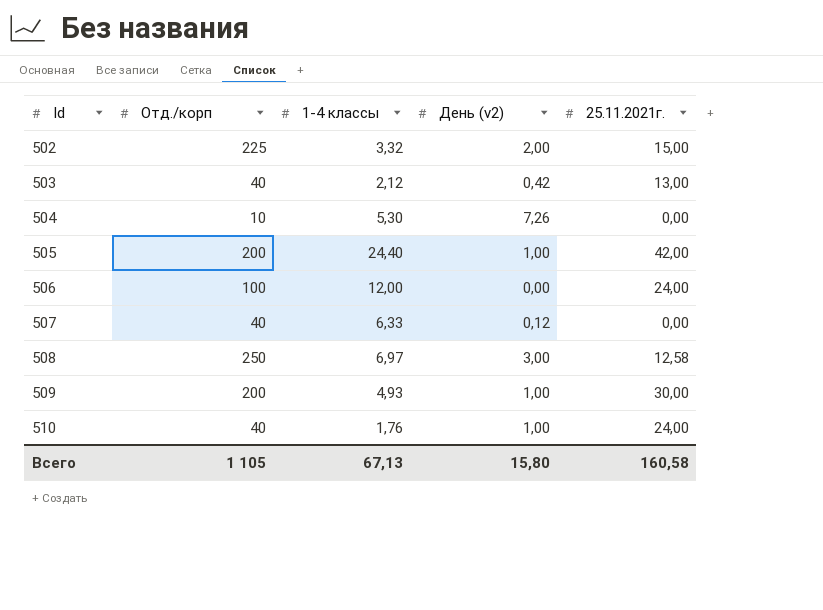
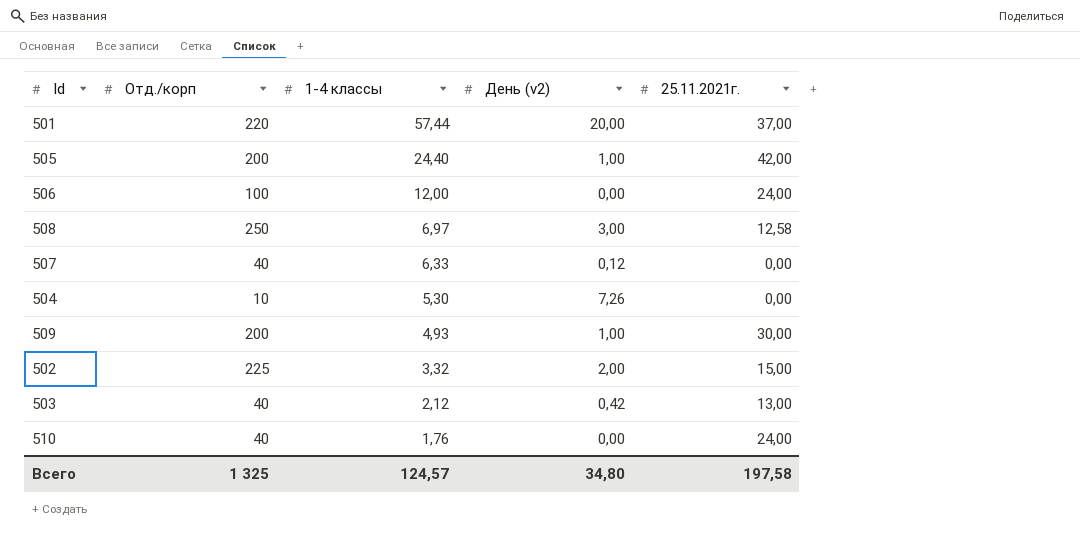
row order: Id ascending -> 1-4 классы descending
row 501: none -> 220 | 57,44 | 20,00 | 37,00
510 | День (v2): 1,00 -> 0,00
Всего | Отд./корп: 1 105 -> 1 325
Всего | 1-4 классы: 67,13 -> 124,57
Всего | День (v2): 15,80 -> 34,80
Всего | 25.11.2021г.: 160,58 -> 197,58

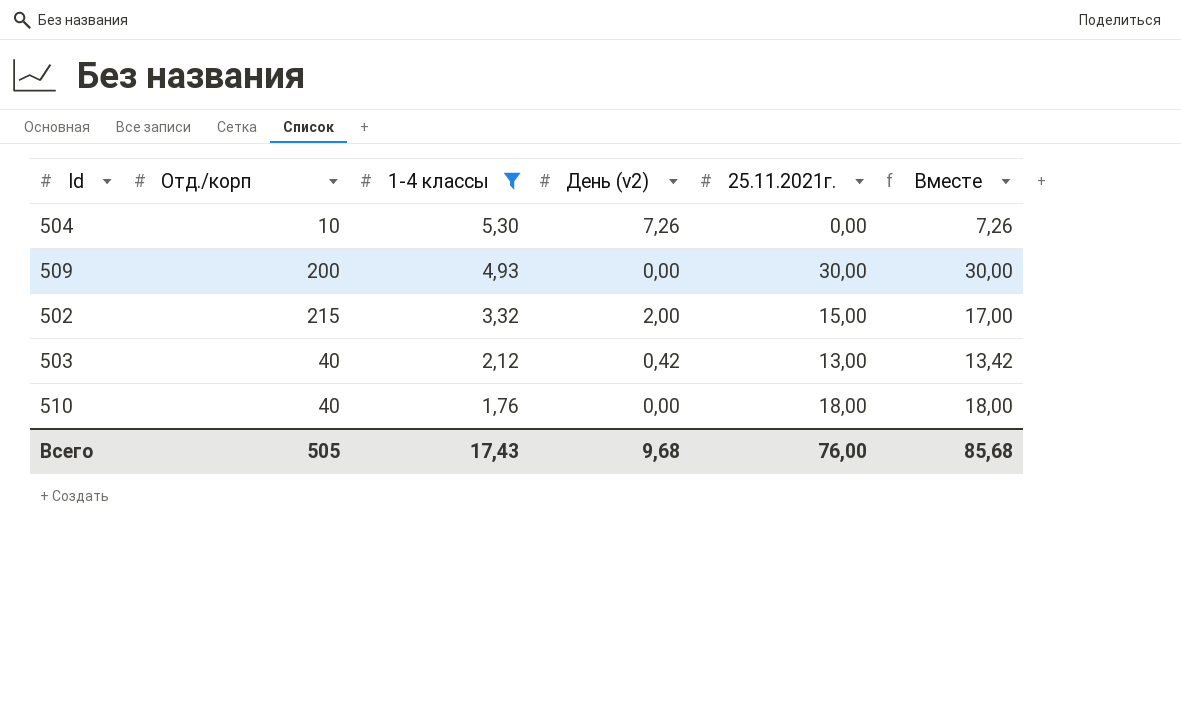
filter: none -> 1-4 классы <= 5,30
column Вместе | formula: none -> [День (v2)] + [25.11.2021г.]
509 | День (v2): 1,00 -> 0,00
502 | Отд./корп: 225 -> 215
510 | 25.11.2021г.: 24,00 -> 18,00
Всего | Отд./корп: 1 325 -> 505
Всего | 1-4 классы: 124,57 -> 17,43
Всего | День (v2): 34,80 -> 9,68
Всего | 25.11.2021г.: 197,58 -> 76,00

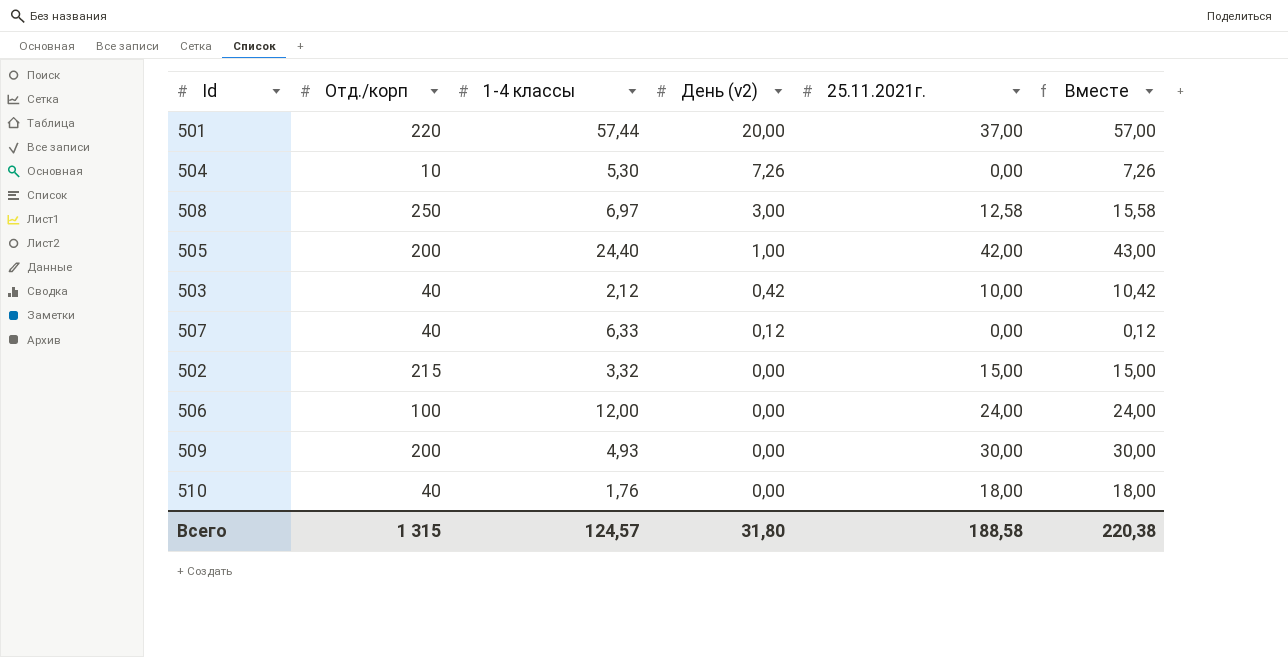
filter: 1-4 классы <= 5,30 -> none
row order: 1-4 классы descending -> День (v2) descending
503 | 25.11.2021г.: 13,00 -> 10,00
503 | Вместе: 13,42 -> 10,42
502 | День (v2): 2,00 -> 0,00
502 | Вместе: 17,00 -> 15,00
Всего | Отд./корп: 505 -> 1 315
Всего | 1-4 классы: 17,43 -> 124,57
Всего | День (v2): 9,68 -> 31,80
Всего | 25.11.2021г.: 76,00 -> 188,58
Всего | Вместе: 85,68 -> 220,38

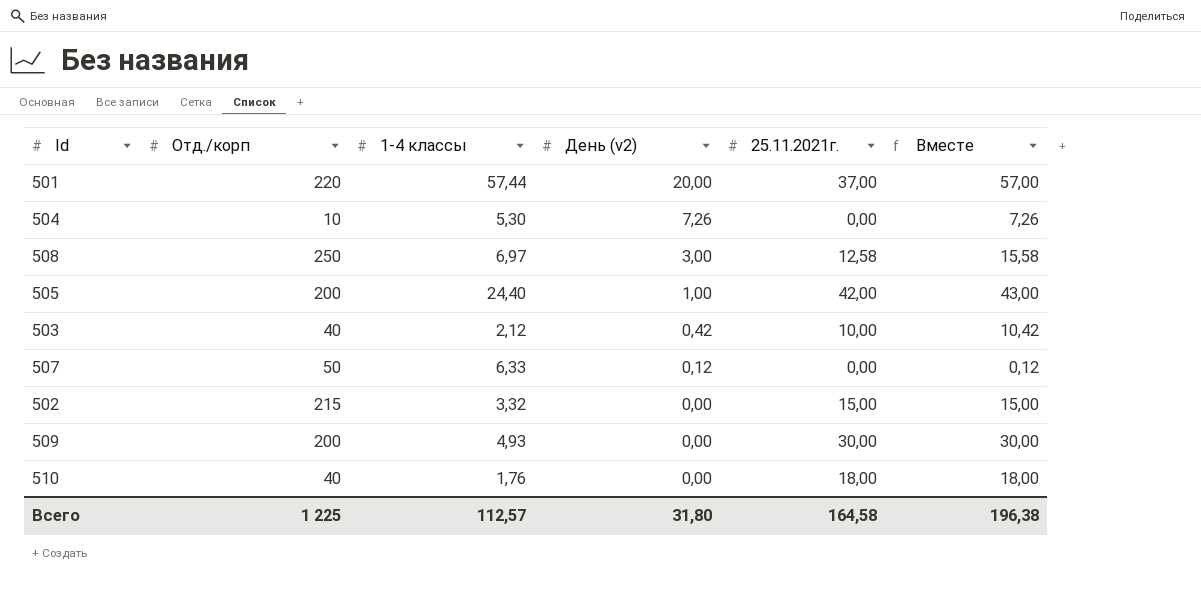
row 506: 100 | 12,00 | 0,00 | 24,00 | 24,00 -> none
507 | Отд./корп: 40 -> 50
Всего | Отд./корп: 1 315 -> 1 225
Всего | 1-4 классы: 124,57 -> 112,57
Всего | 25.11.2021г.: 188,58 -> 164,58
Всего | Вместе: 220,38 -> 196,38

